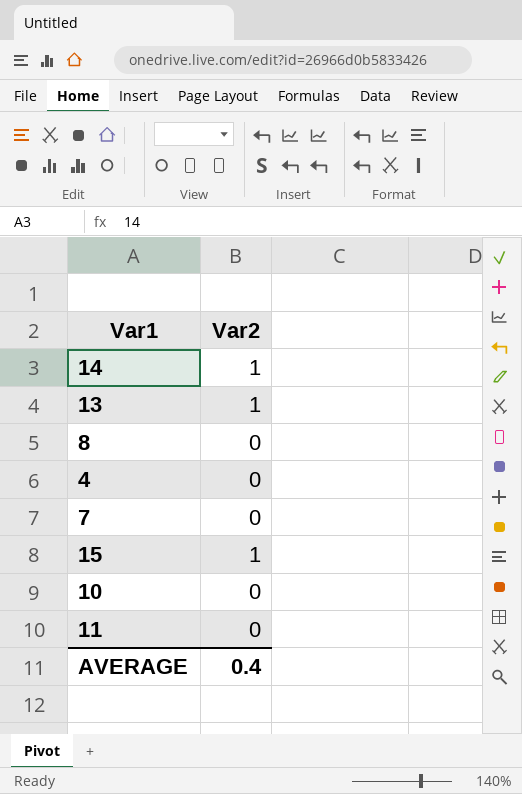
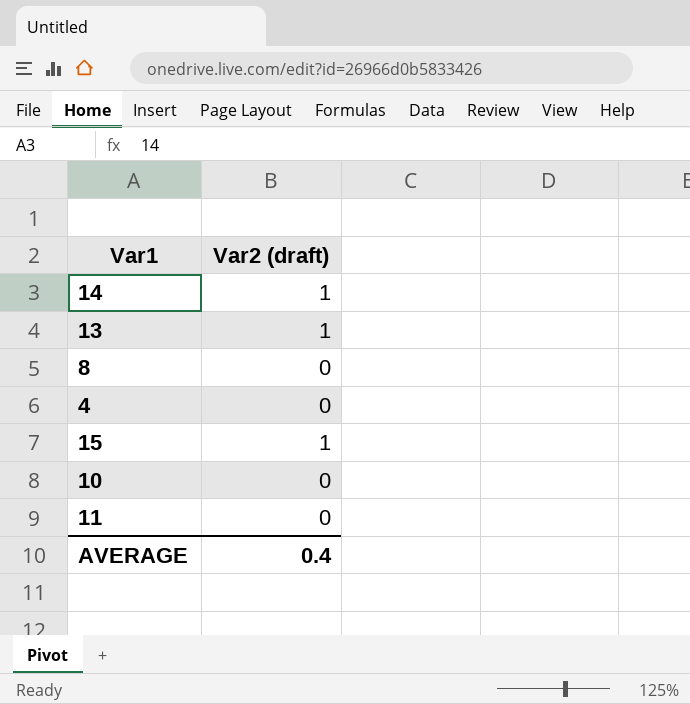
column name: Var2 -> Var2 (draft)
row 7: 0 -> none

